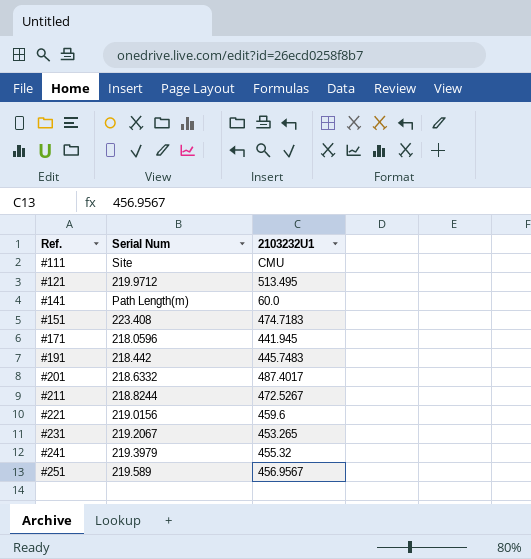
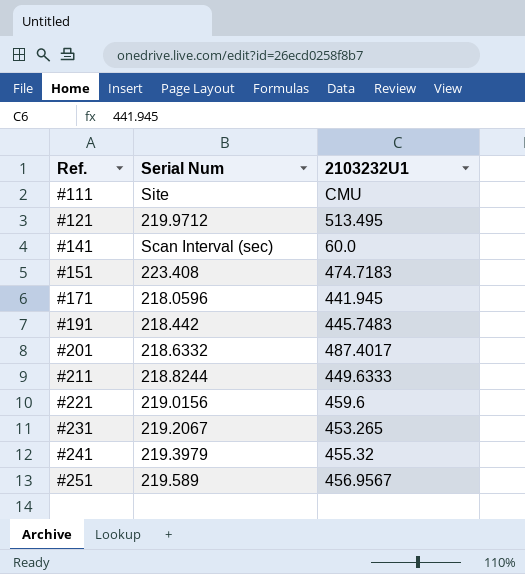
#141 | Serial Num: Path Length(m) -> Scan Interval (sec)
#211 | 2103232U1: 472.5267 -> 449.6333

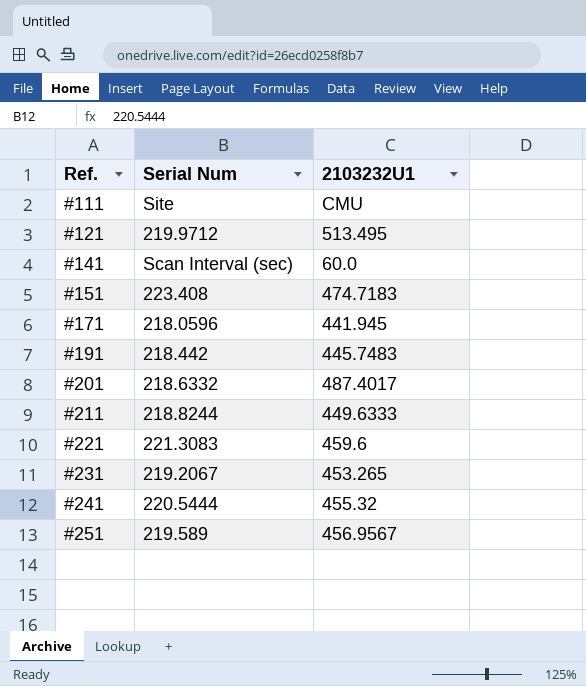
#221 | Serial Num: 219.0156 -> 221.3083
#241 | Serial Num: 219.3979 -> 220.5444

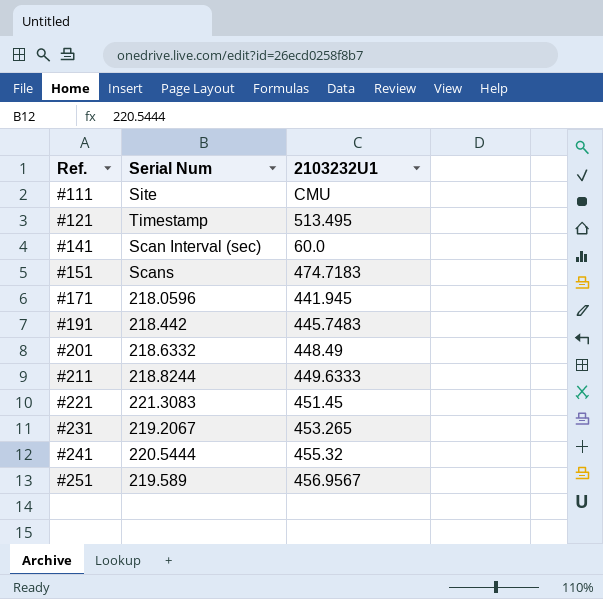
#121 | Serial Num: 219.9712 -> Timestamp
#151 | Serial Num: 223.408 -> Scans
#201 | 2103232U1: 487.4017 -> 448.49
#221 | 2103232U1: 459.6 -> 451.45

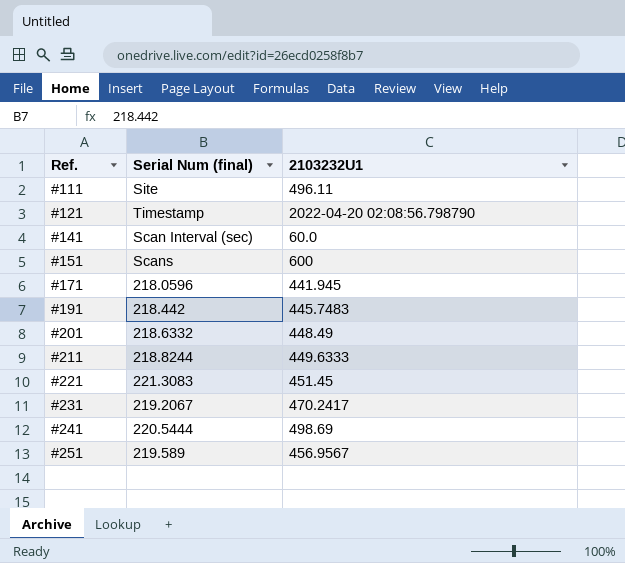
column name: Serial Num -> Serial Num (final)
#111 | 2103232U1: CMU -> 496.11
#121 | 2103232U1: 513.495 -> 2022-04-20 02:08:56.798790
#151 | 2103232U1: 474.7183 -> 600
#231 | 2103232U1: 453.265 -> 470.2417
#241 | 2103232U1: 455.32 -> 498.69

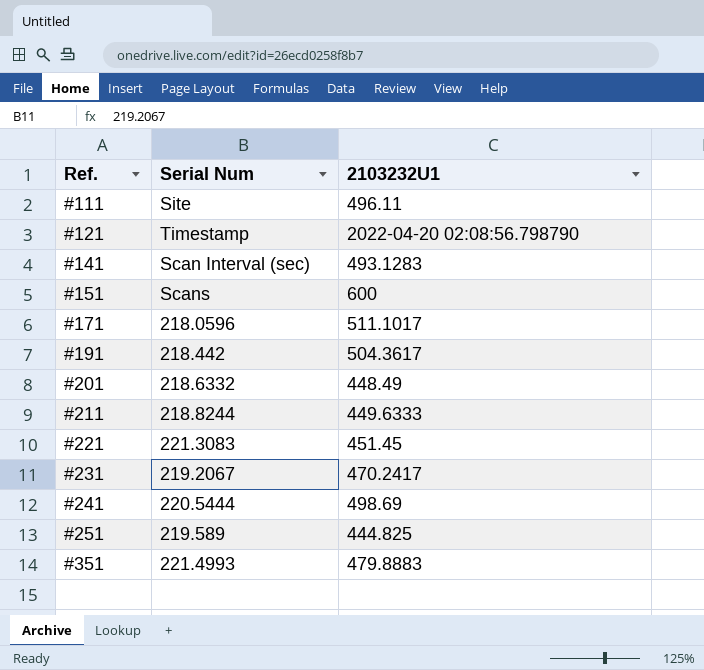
column name: Serial Num (final) -> Serial Num
#141 | 2103232U1: 60.0 -> 493.1283
#171 | 2103232U1: 441.945 -> 511.1017
#191 | 2103232U1: 445.7483 -> 504.3617
#251 | 2103232U1: 456.9567 -> 444.825
row #351: none -> 221.4993 | 479.8883

